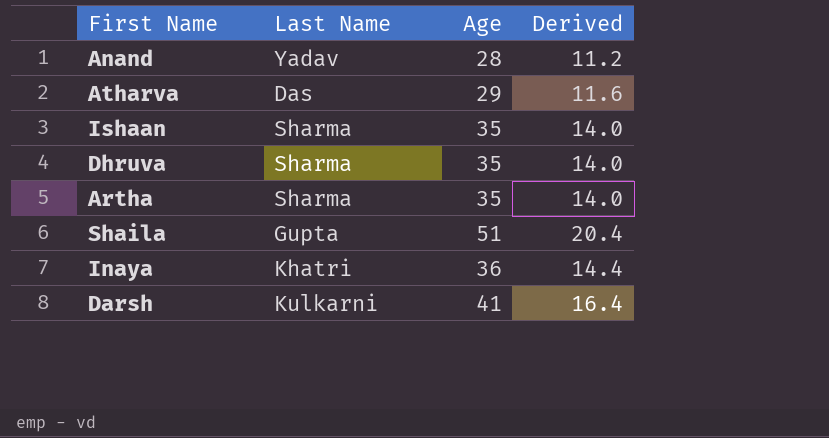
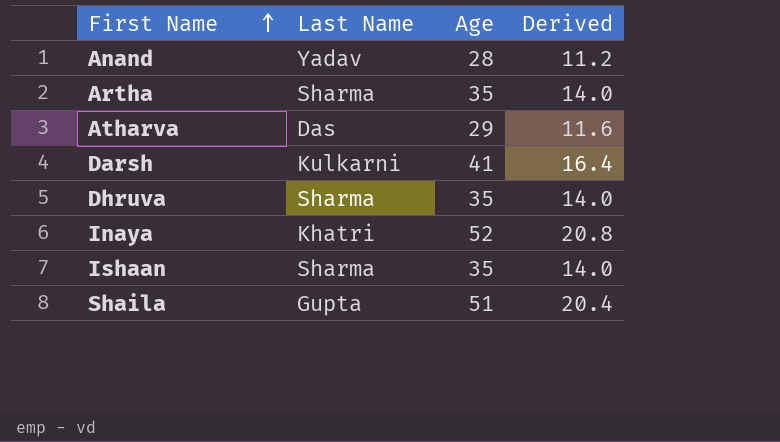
row order: none -> First Name ascending
Inaya | Age: 36 -> 52
Inaya | Derived: 14.4 -> 20.8

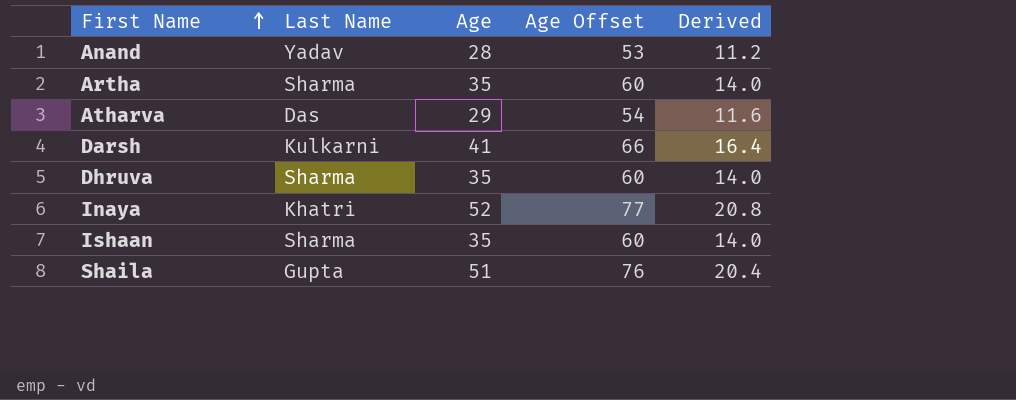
column Age Offset | formula: none -> [Age] + 25

